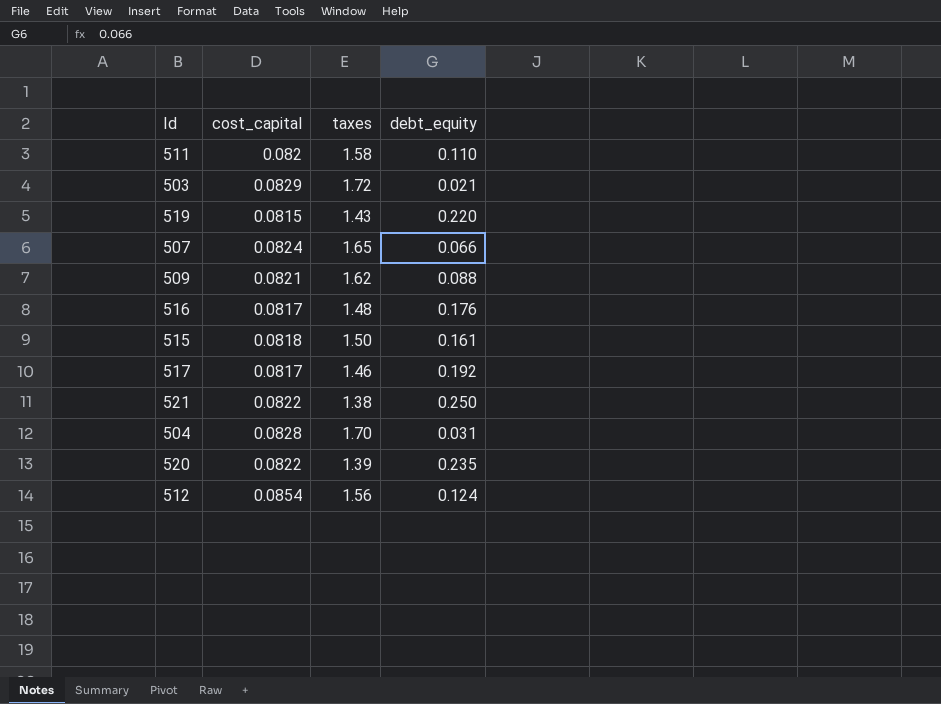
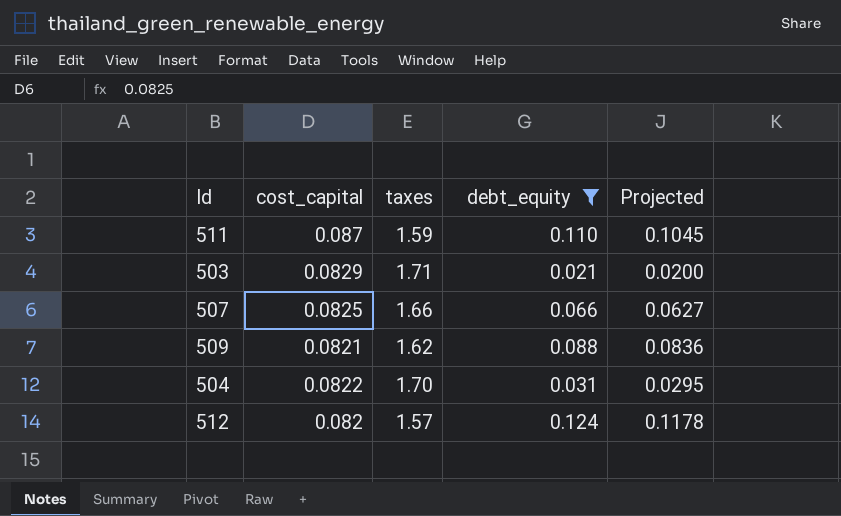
filter: none -> debt_equity <= 0.124
column Projected | formula: none -> [debt_equity] * 0.95
511 | cost_capital: 0.082 -> 0.087
511 | taxes: 1.58 -> 1.59
503 | taxes: 1.72 -> 1.71
507 | cost_capital: 0.0824 -> 0.0825
507 | taxes: 1.65 -> 1.66
504 | cost_capital: 0.0828 -> 0.0822
512 | cost_capital: 0.0854 -> 0.082
512 | taxes: 1.56 -> 1.57

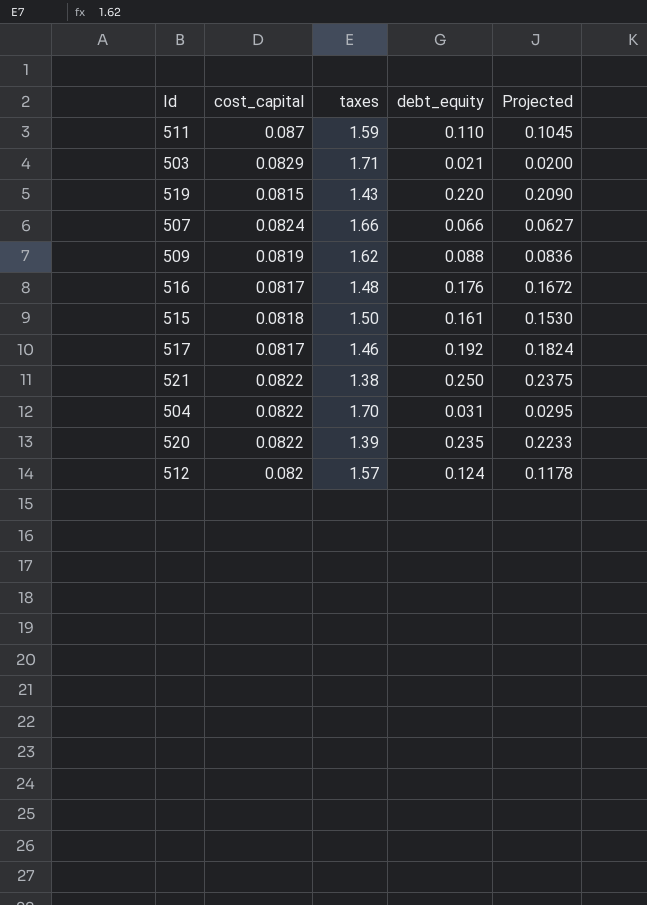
filter: debt_equity <= 0.124 -> none
507 | cost_capital: 0.0825 -> 0.0824
509 | cost_capital: 0.0821 -> 0.0819

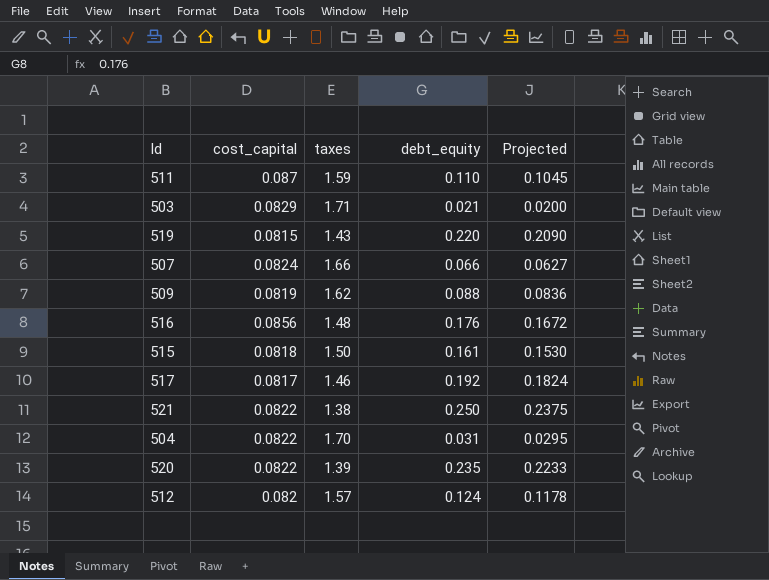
516 | cost_capital: 0.0817 -> 0.0856

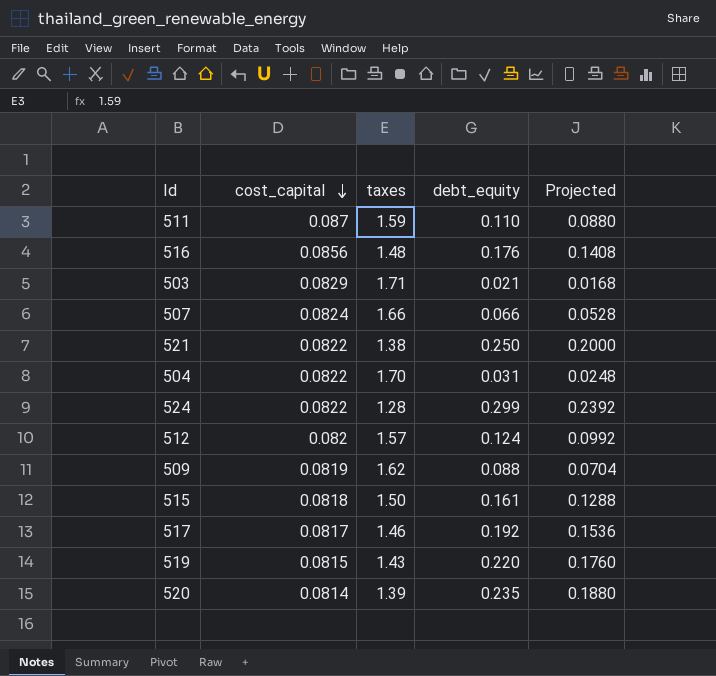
row order: none -> cost_capital descending
column Projected | formula: [debt_equity] * 0.95 -> [debt_equity] * 0.8
row 524: none -> 0.0822 | 1.28 | 0.299 | 0.2392
520 | cost_capital: 0.0822 -> 0.0814

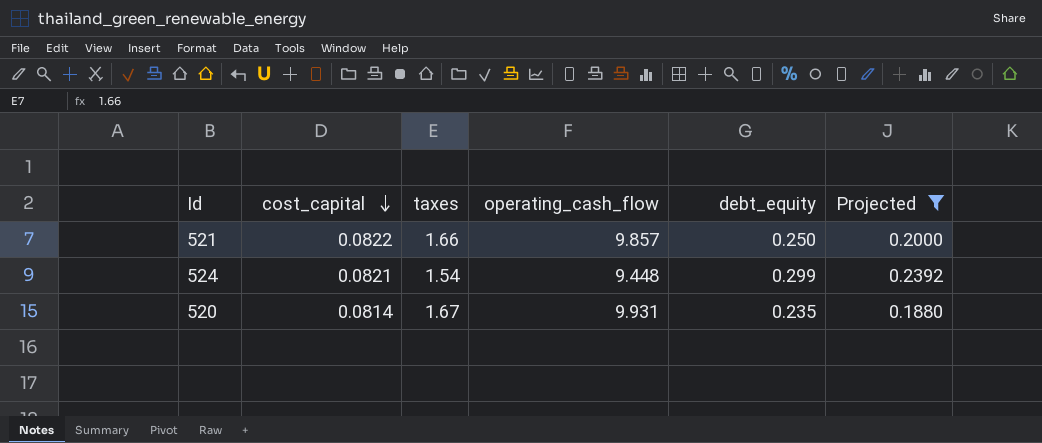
filter: none -> Projected >= 0.1880
column operating_cash_flow | position: none -> 4
521 | taxes: 1.38 -> 1.66
524 | cost_capital: 0.0822 -> 0.0821
524 | taxes: 1.28 -> 1.54
520 | taxes: 1.39 -> 1.67

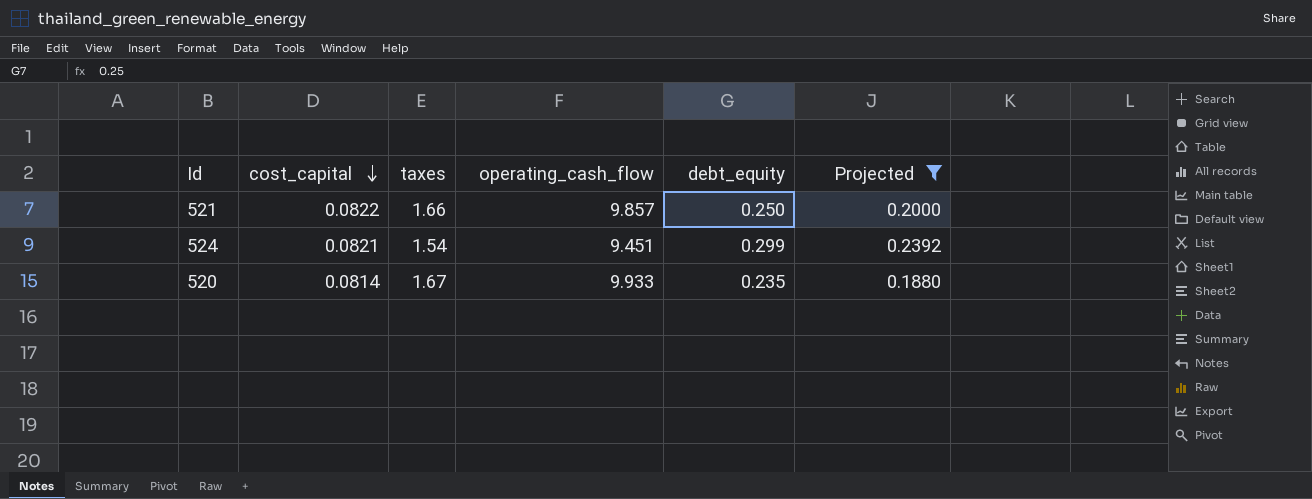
524 | operating_cash_flow: 9.448 -> 9.451
520 | operating_cash_flow: 9.931 -> 9.933

